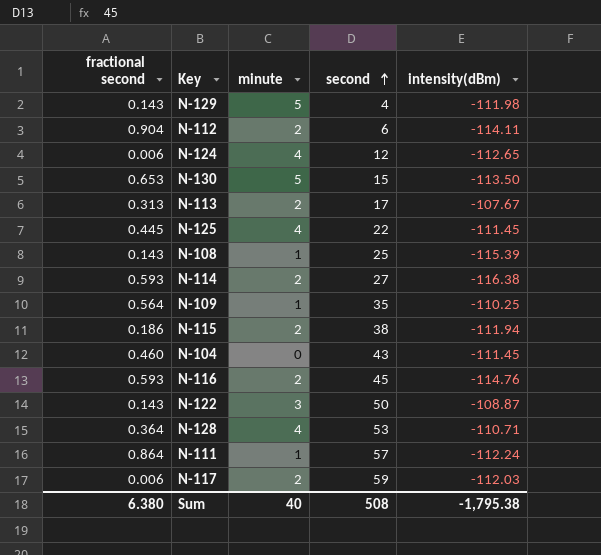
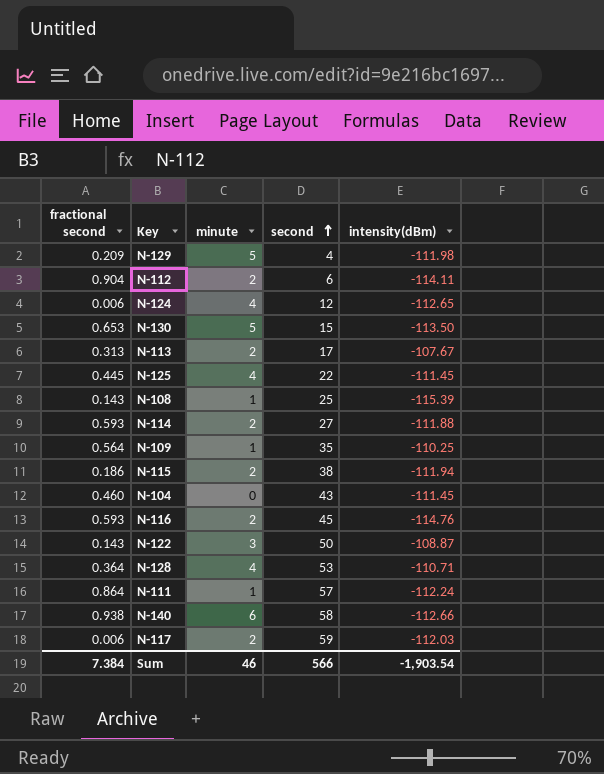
N-129 | fractional second: 0.143 -> 0.209
N-114 | intensity(dBm): -116.38 -> -111.88
row N-140: none -> 0.938 | 6 | 58 | -112.66
Sum | fractional second: 6.380 -> 7.384
Sum | minute: 40 -> 46
Sum | second: 508 -> 566
Sum | intensity(dBm): -1,795.38 -> -1,903.54

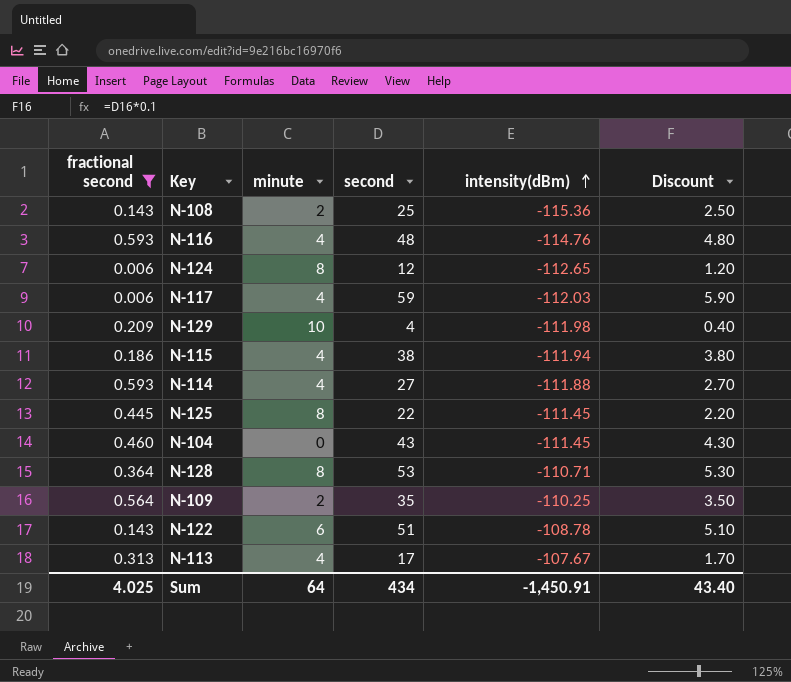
filter: none -> fractional second <= 0.593
row order: second ascending -> intensity(dBm) ascending
column Discount | formula: none -> [second] * 0.1
N-108 | minute: 1 -> 2
N-108 | intensity(dBm): -115.39 -> -115.36
N-116 | minute: 2 -> 4
N-116 | second: 45 -> 48
N-124 | minute: 4 -> 8
N-117 | minute: 2 -> 4
N-129 | minute: 5 -> 10
N-115 | minute: 2 -> 4
N-114 | minute: 2 -> 4
N-125 | minute: 4 -> 8
N-128 | minute: 4 -> 8
N-109 | minute: 1 -> 2
N-122 | minute: 3 -> 6
N-122 | second: 50 -> 51
N-122 | intensity(dBm): -108.87 -> -108.78
N-113 | minute: 2 -> 4
Sum | fractional second: 7.384 -> 4.025
Sum | minute: 46 -> 64
Sum | second: 566 -> 434
Sum | intensity(dBm): -1,903.54 -> -1,450.91

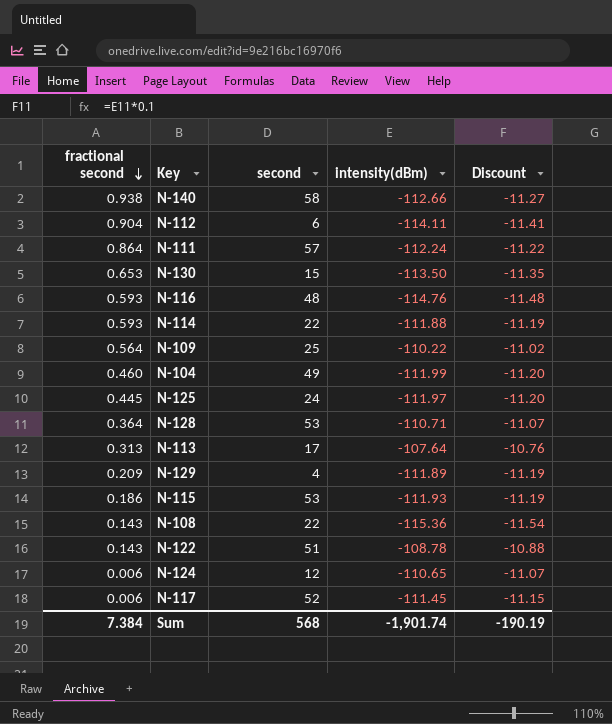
filter: fractional second <= 0.593 -> none
row order: intensity(dBm) ascending -> fractional second descending
column minute | position: 3 -> none
column Discount | formula: [second] * 0.1 -> [intensity(dBm)] * 0.1
N-114 | second: 27 -> 22
N-109 | second: 35 -> 25
N-109 | intensity(dBm): -110.25 -> -110.22
N-104 | second: 43 -> 49
N-104 | intensity(dBm): -111.45 -> -111.99
N-125 | second: 22 -> 24
N-125 | intensity(dBm): -111.45 -> -111.97
N-113 | intensity(dBm): -107.67 -> -107.64
N-129 | intensity(dBm): -111.98 -> -111.89
N-115 | second: 38 -> 53
N-115 | intensity(dBm): -111.94 -> -111.93
N-108 | second: 25 -> 22
N-124 | intensity(dBm): -112.65 -> -110.65
N-117 | second: 59 -> 52
N-117 | intensity(dBm): -112.03 -> -111.45
Sum | fractional second: 4.025 -> 7.384
Sum | second: 434 -> 568
Sum | intensity(dBm): -1,450.91 -> -1,901.74
Sum | Discount: 43.40 -> -190.19

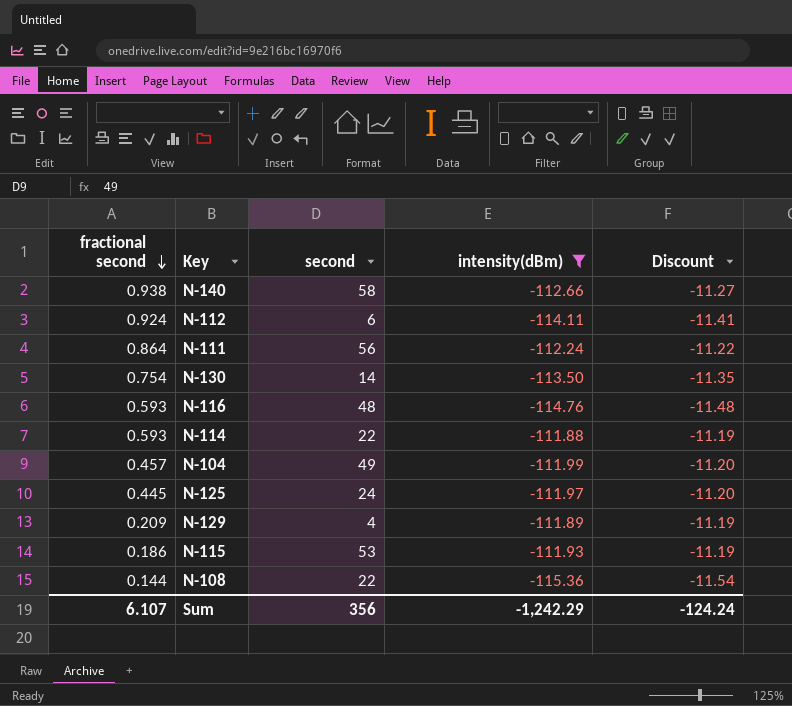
filter: none -> intensity(dBm) <= -111.88
N-112 | fractional second: 0.904 -> 0.924
N-111 | second: 57 -> 56
N-130 | fractional second: 0.653 -> 0.754
N-130 | second: 15 -> 14
N-104 | fractional second: 0.460 -> 0.457
N-108 | fractional second: 0.143 -> 0.144
Sum | fractional second: 7.384 -> 6.107
Sum | second: 568 -> 356
Sum | intensity(dBm): -1,901.74 -> -1,242.29
Sum | Discount: -190.19 -> -124.24

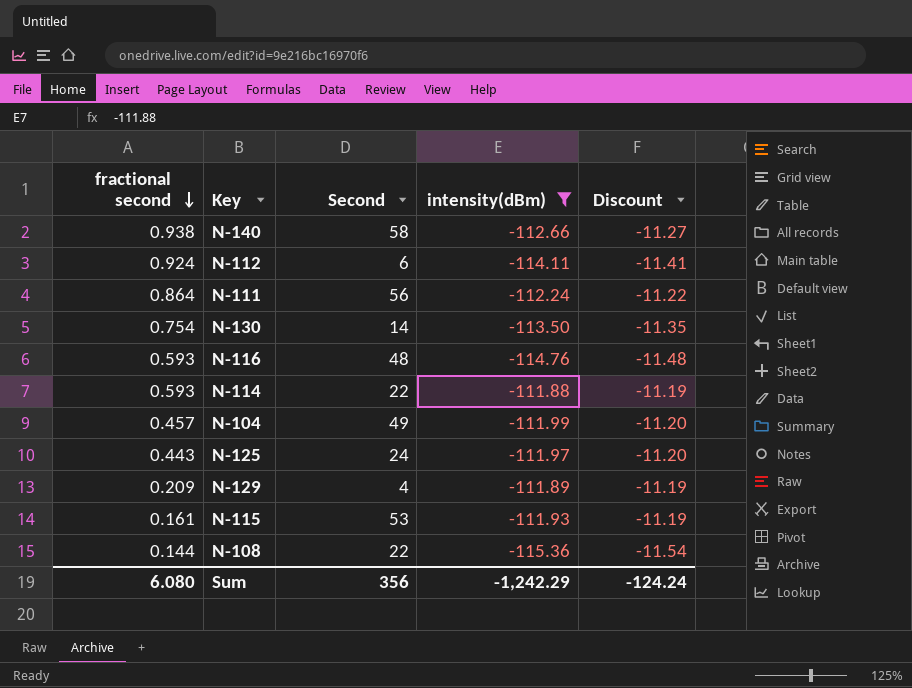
column name: second -> Second
N-125 | fractional second: 0.445 -> 0.443
N-115 | fractional second: 0.186 -> 0.161
Sum | fractional second: 6.107 -> 6.080

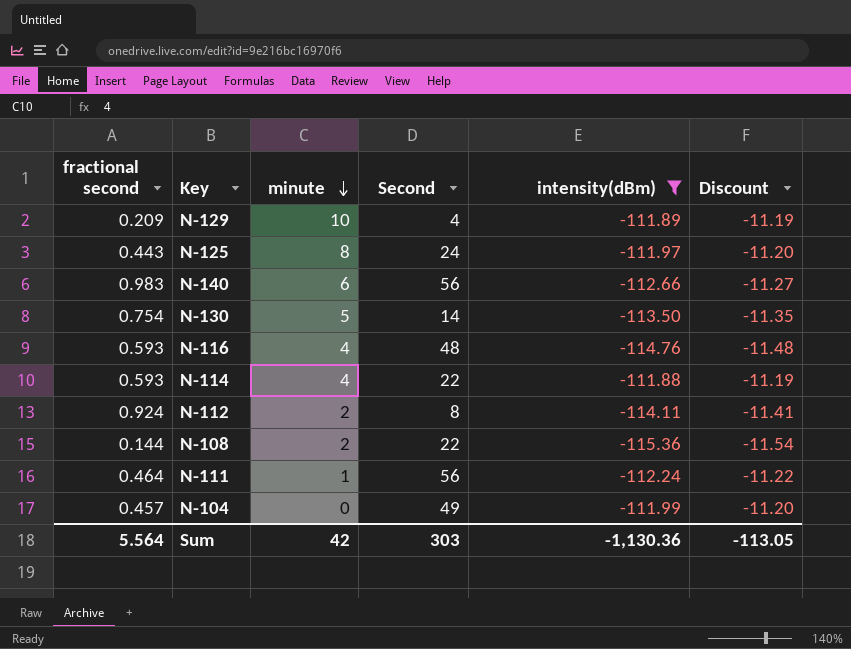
row order: fractional second descending -> minute descending
column minute | position: none -> 3
row N-115: 0.161 | 53 | -111.93 | -11.19 -> none
N-140 | fractional second: 0.938 -> 0.983
N-140 | Second: 58 -> 56
N-112 | Second: 6 -> 8
N-111 | fractional second: 0.864 -> 0.464
Sum | fractional second: 6.080 -> 5.564
Sum | Second: 356 -> 303
Sum | intensity(dBm): -1,242.29 -> -1,130.36
Sum | Discount: -124.24 -> -113.05

